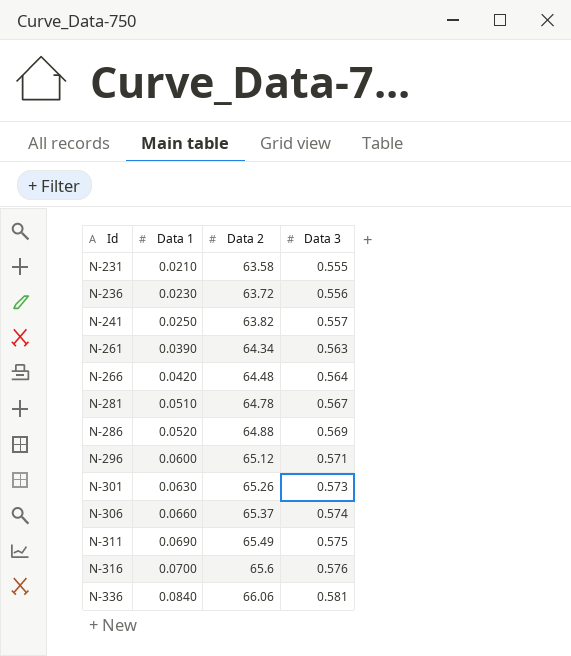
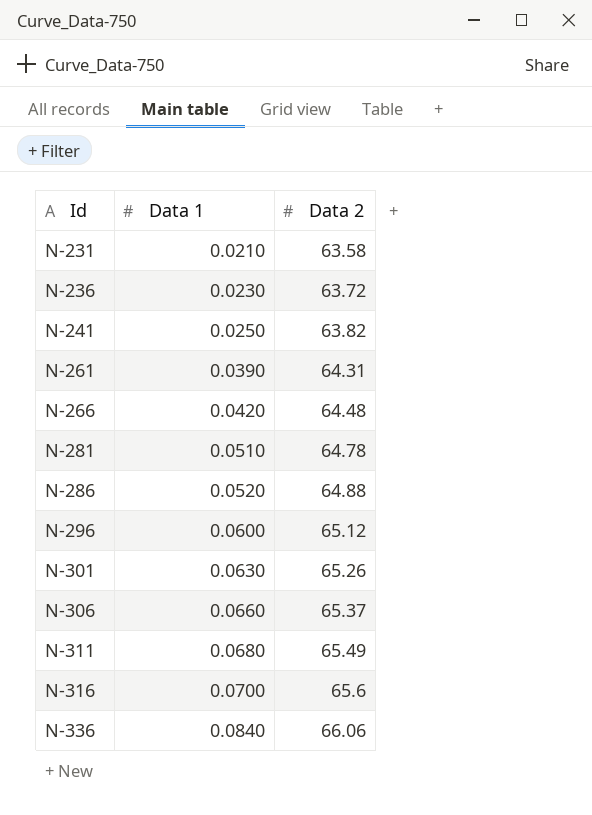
column Data 3 | position: 4 -> none
N-261 | Data 2: 64.34 -> 64.31
N-311 | Data 1: 0.0690 -> 0.0680

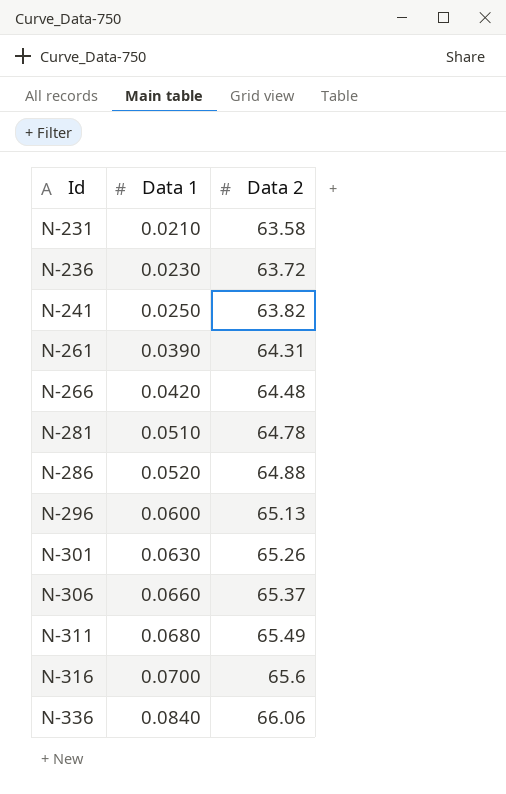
N-296 | Data 2: 65.12 -> 65.13

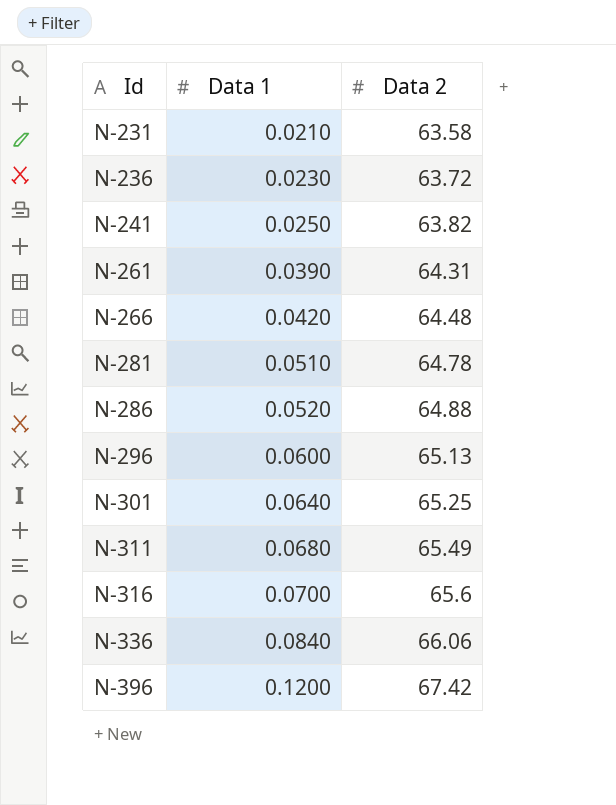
row N-306: 0.0660 | 65.37 -> none
N-301 | Data 1: 0.0630 -> 0.0640
N-301 | Data 2: 65.26 -> 65.25
row N-396: none -> 0.1200 | 67.42

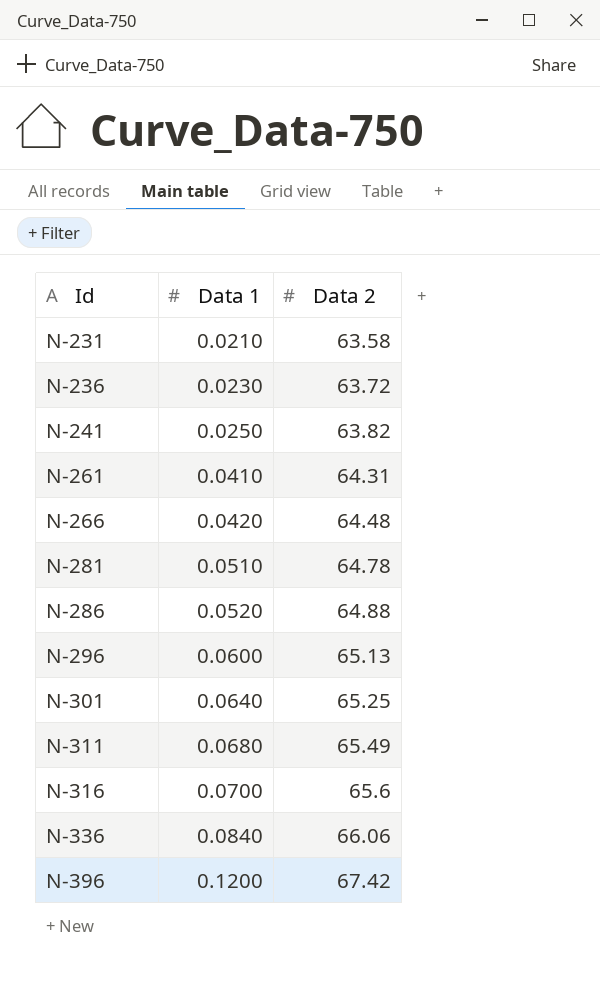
N-261 | Data 1: 0.0390 -> 0.0410

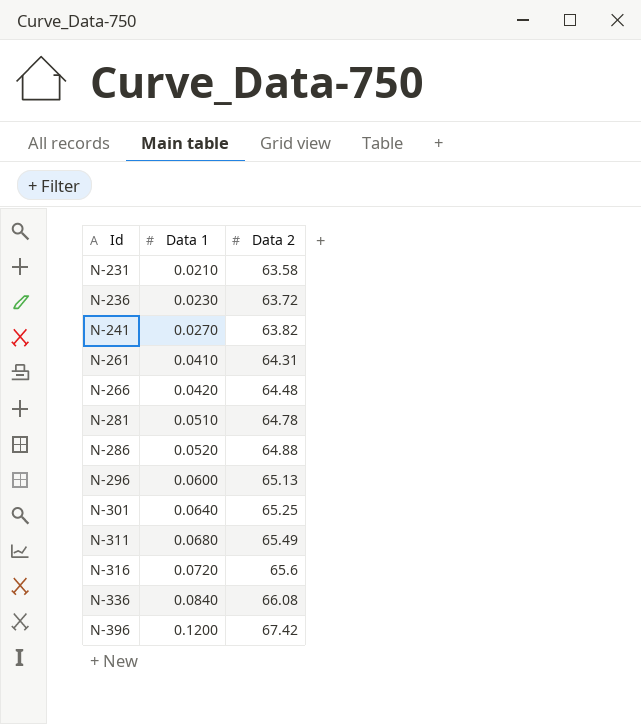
N-241 | Data 1: 0.0250 -> 0.0270
N-316 | Data 1: 0.0700 -> 0.0720
N-336 | Data 2: 66.06 -> 66.08

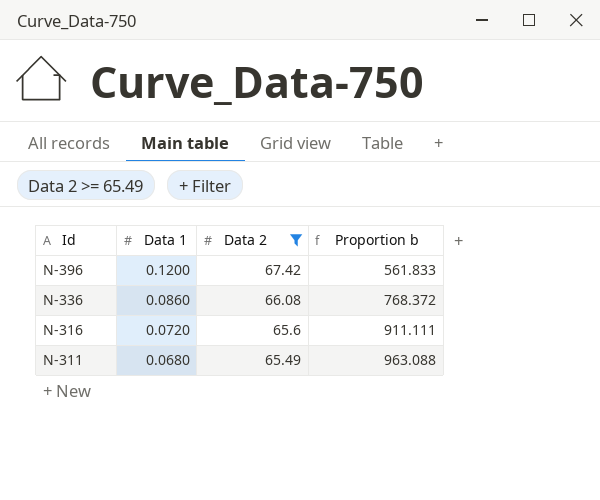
filter: none -> Data 2 >= 65.49
row order: Id ascending -> Id descending
column Proportion b | formula: none -> [Data 2] / [Data 1]
N-336 | Data 1: 0.0840 -> 0.0860

